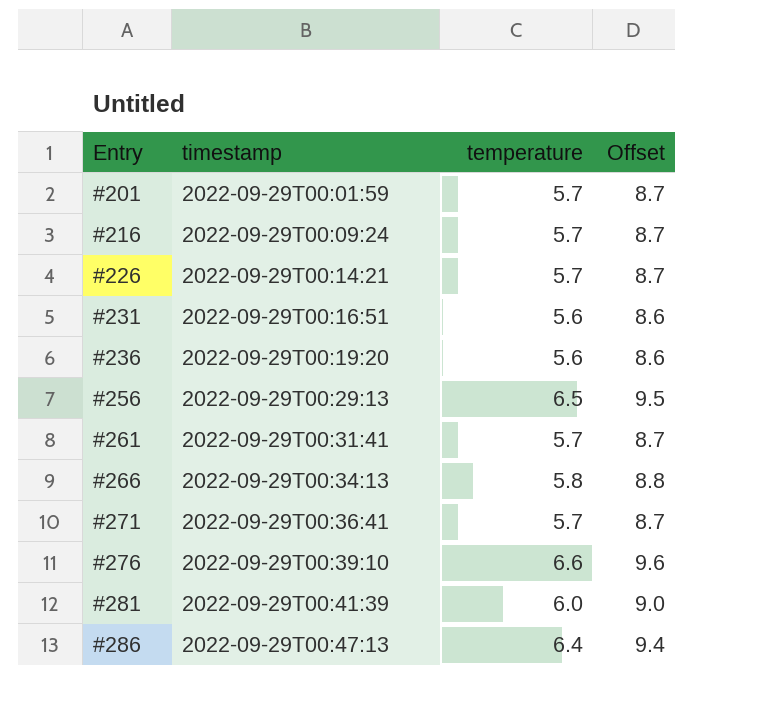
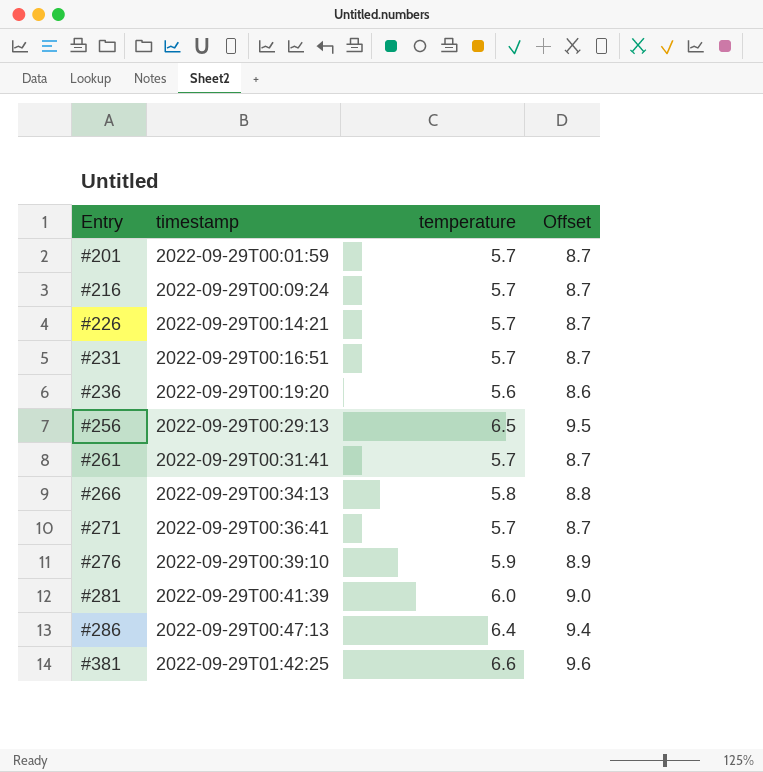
#231 | temperature: 5.6 -> 5.7
#231 | Offset: 8.6 -> 8.7
#276 | temperature: 6.6 -> 5.9
#276 | Offset: 9.6 -> 8.9
row #381: none -> 2022-09-29T01:42:25 | 6.6 | 9.6

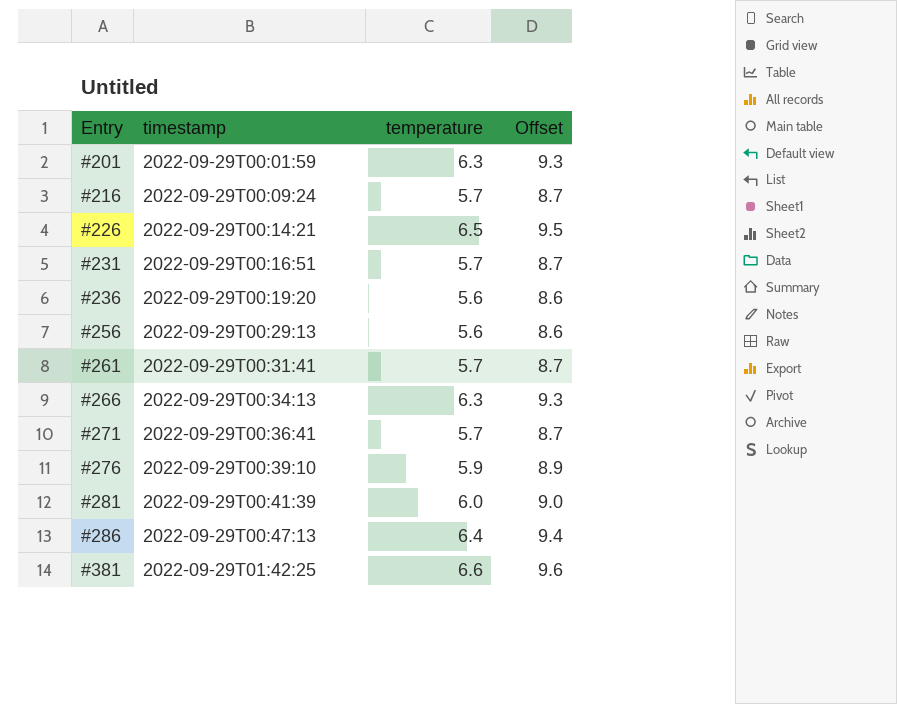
#201 | temperature: 5.7 -> 6.3
#201 | Offset: 8.7 -> 9.3
#226 | temperature: 5.7 -> 6.5
#226 | Offset: 8.7 -> 9.5
#256 | temperature: 6.5 -> 5.6
#256 | Offset: 9.5 -> 8.6
#266 | temperature: 5.8 -> 6.3
#266 | Offset: 8.8 -> 9.3

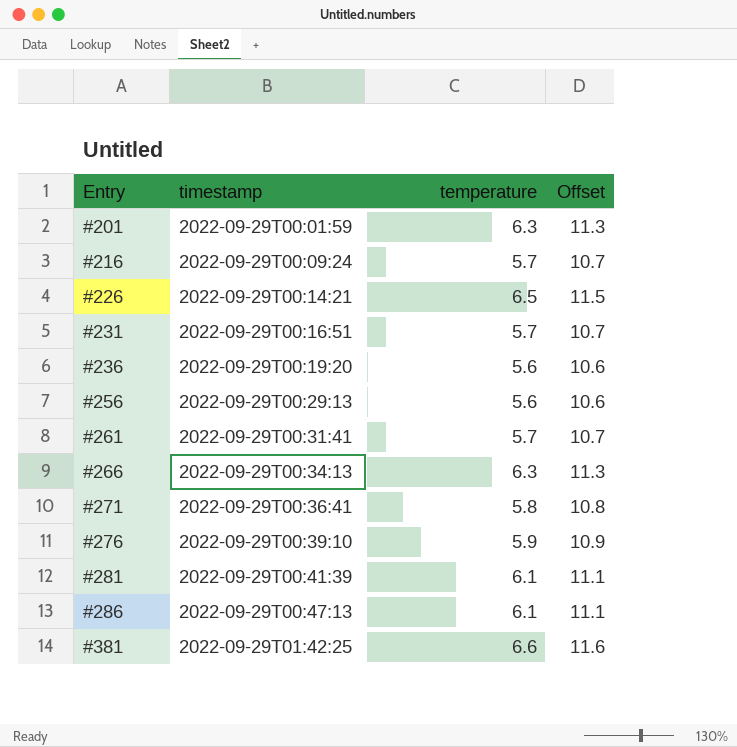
column Offset | formula: [temperature] + 3 -> [temperature] + 5
#271 | temperature: 5.7 -> 5.8
#281 | temperature: 6.0 -> 6.1
#286 | temperature: 6.4 -> 6.1

